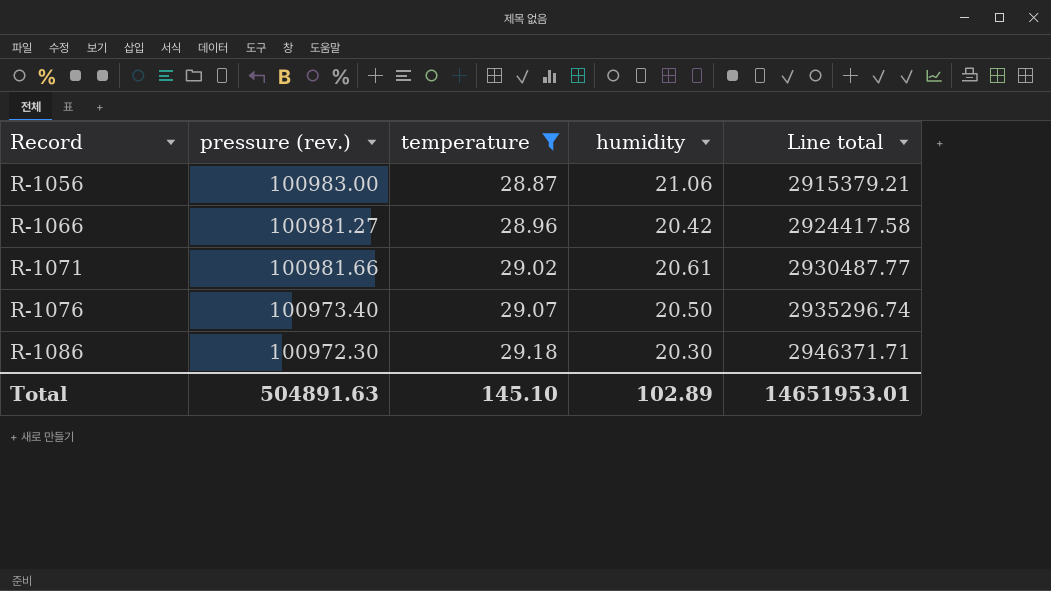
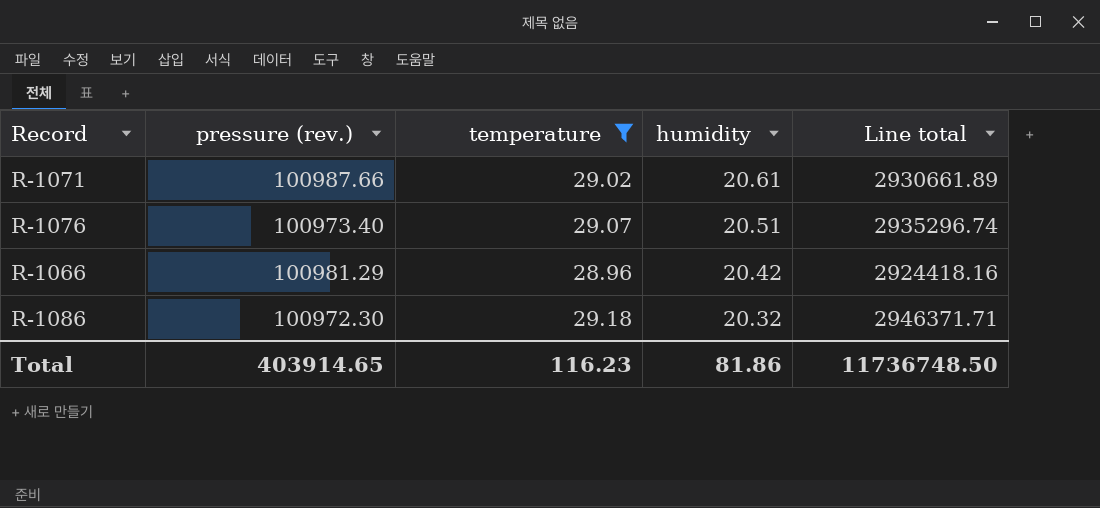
row order: Record ascending -> humidity descending
row R-1056: 100983.00 | 28.87 | 21.06 | 2915379.21 -> none
R-1071 | pressure (rev.): 100981.66 -> 100987.66
R-1071 | Line total: 2930487.77 -> 2930661.89
R-1076 | humidity: 20.50 -> 20.51
R-1066 | pressure (rev.): 100981.27 -> 100981.29
R-1066 | Line total: 2924417.58 -> 2924418.16
R-1086 | humidity: 20.30 -> 20.32
Total | pressure (rev.): 504891.63 -> 403914.65
Total | temperature: 145.10 -> 116.23
Total | humidity: 102.89 -> 81.86
Total | Line total: 14651953.01 -> 11736748.50

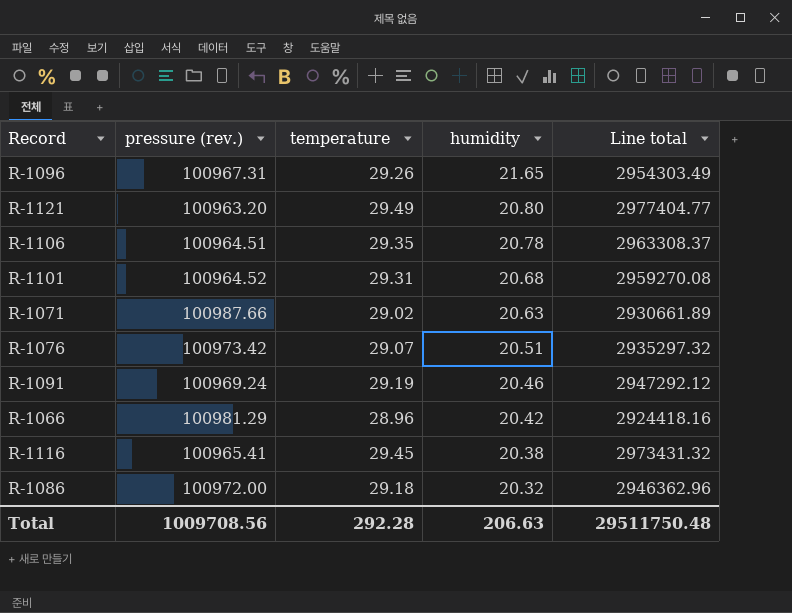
filter: temperature <= 29.18 -> none
R-1071 | humidity: 20.61 -> 20.63
R-1076 | pressure (rev.): 100973.40 -> 100973.42
R-1076 | Line total: 2935296.74 -> 2935297.32
R-1086 | pressure (rev.): 100972.30 -> 100972.00
R-1086 | Line total: 2946371.71 -> 2946362.96
Total | pressure (rev.): 403914.65 -> 1009708.56
Total | temperature: 116.23 -> 292.28
Total | humidity: 81.86 -> 206.63
Total | Line total: 11736748.50 -> 29511750.48

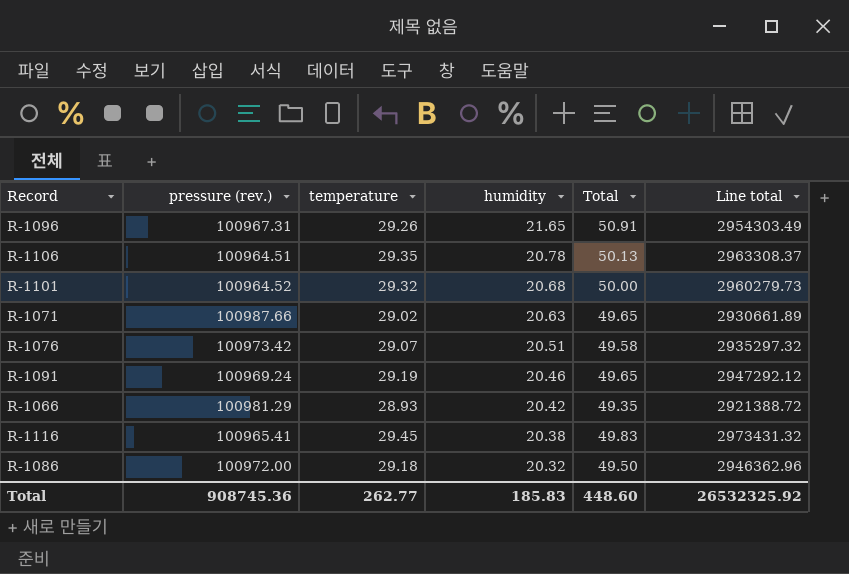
column Total | formula: none -> [temperature] + [humidity]
row R-1121: 100963.20 | 29.49 | 20.80 | 2977404.77 -> none
R-1101 | temperature: 29.31 -> 29.32
R-1101 | Line total: 2959270.08 -> 2960279.73
R-1066 | temperature: 28.96 -> 28.93
R-1066 | Line total: 2924418.16 -> 2921388.72
Total | pressure (rev.): 1009708.56 -> 908745.36
Total | temperature: 292.28 -> 262.77
Total | humidity: 206.63 -> 185.83
Total | Line total: 29511750.48 -> 26532325.92

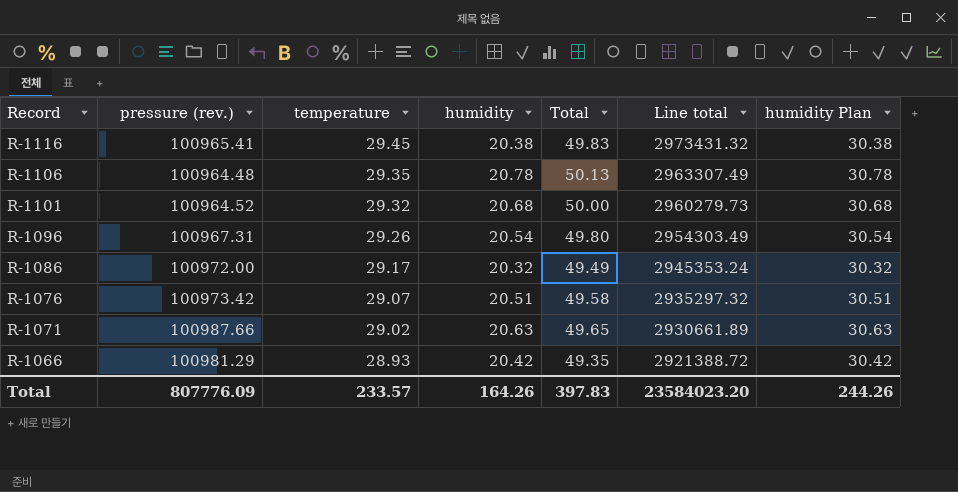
row order: humidity descending -> Record descending
column humidity Plan | formula: none -> [humidity] + 10
row R-1091: 100969.24 | 29.19 | 20.46 | 49.65 | 2947292.12 -> none
R-1106 | pressure (rev.): 100964.51 -> 100964.48
R-1106 | Line total: 2963308.37 -> 2963307.49
R-1096 | humidity: 21.65 -> 20.54
R-1096 | Total: 50.91 -> 49.80
R-1086 | temperature: 29.18 -> 29.17
R-1086 | Total: 49.50 -> 49.49
R-1086 | Line total: 2946362.96 -> 2945353.24
Total | pressure (rev.): 908745.36 -> 807776.09
Total | temperature: 262.77 -> 233.57
Total | humidity: 185.83 -> 164.26
Total | Total: 448.60 -> 397.83
Total | Line total: 26532325.92 -> 23584023.20

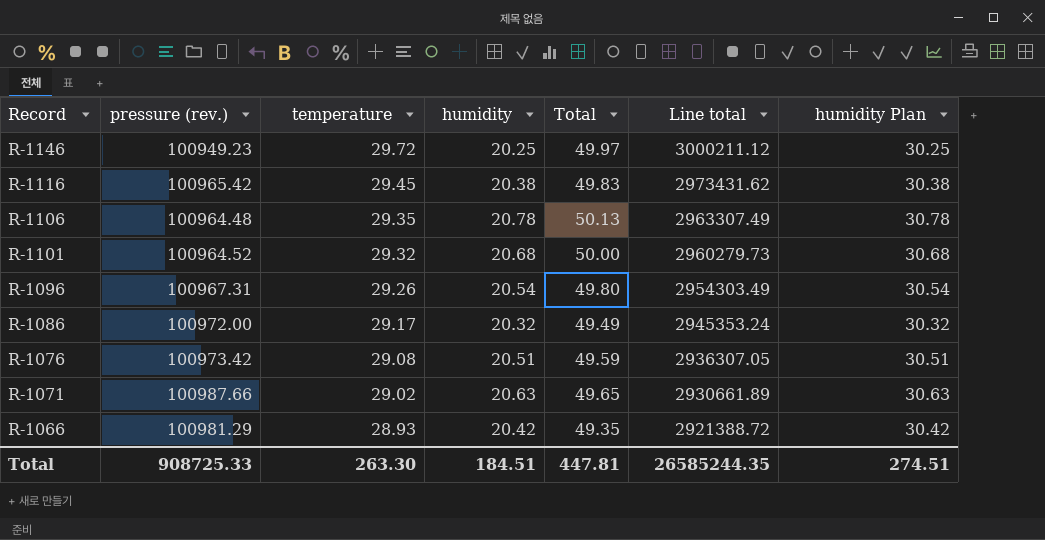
row R-1146: none -> 100949.23 | 29.72 | 20.25 | 49.97 | 3000211.12 | 30.25
R-1116 | pressure (rev.): 100965.41 -> 100965.42
R-1116 | Line total: 2973431.32 -> 2973431.62
R-1076 | temperature: 29.07 -> 29.08
R-1076 | Total: 49.58 -> 49.59
R-1076 | Line total: 2935297.32 -> 2936307.05
Total | pressure (rev.): 807776.09 -> 908725.33
Total | temperature: 233.57 -> 263.30
Total | humidity: 164.26 -> 184.51
Total | Total: 397.83 -> 447.81
Total | Line total: 23584023.20 -> 26585244.35
Total | humidity Plan: 244.26 -> 274.51

